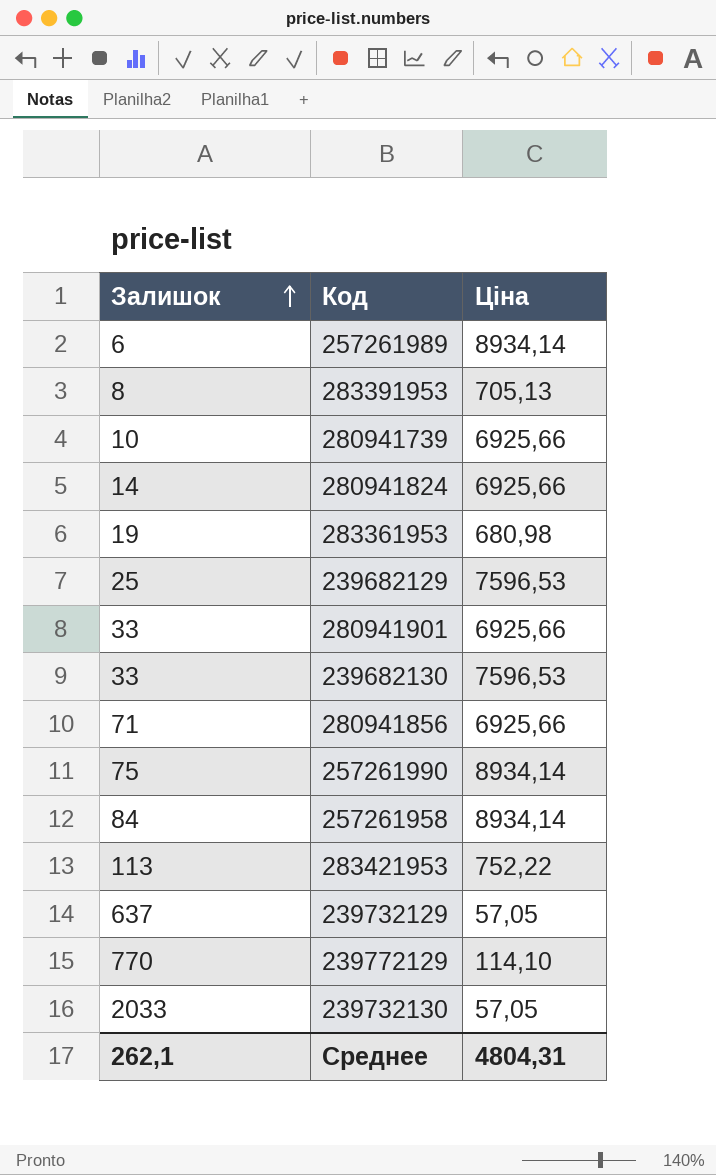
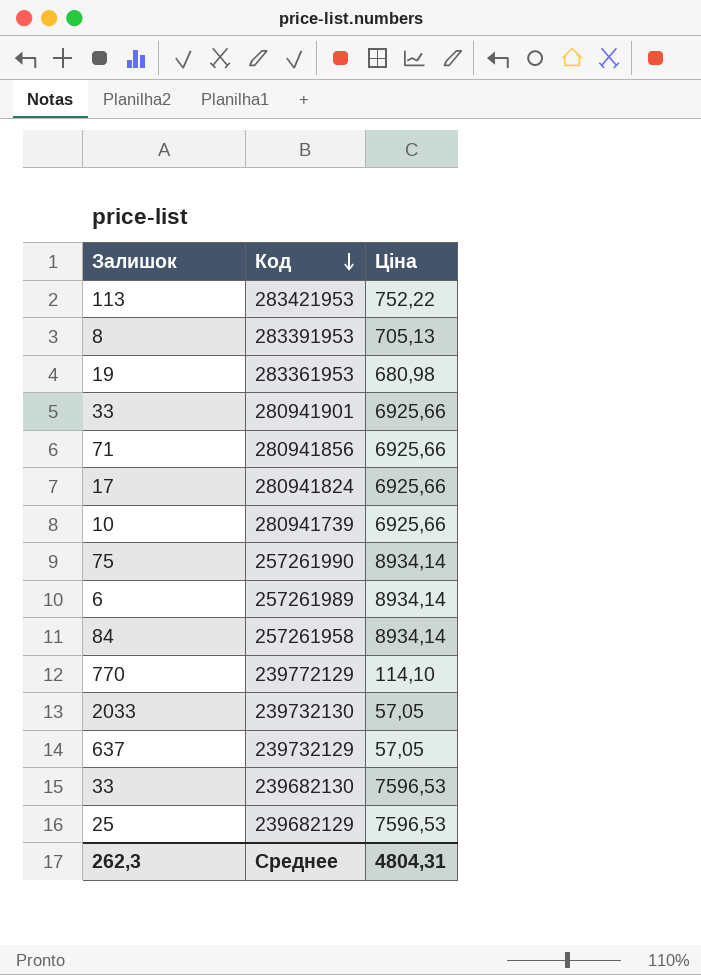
row order: Залишок ascending -> Код descending
280941824 | Залишок: 14 -> 17
Среднее | Залишок: 262,1 -> 262,3

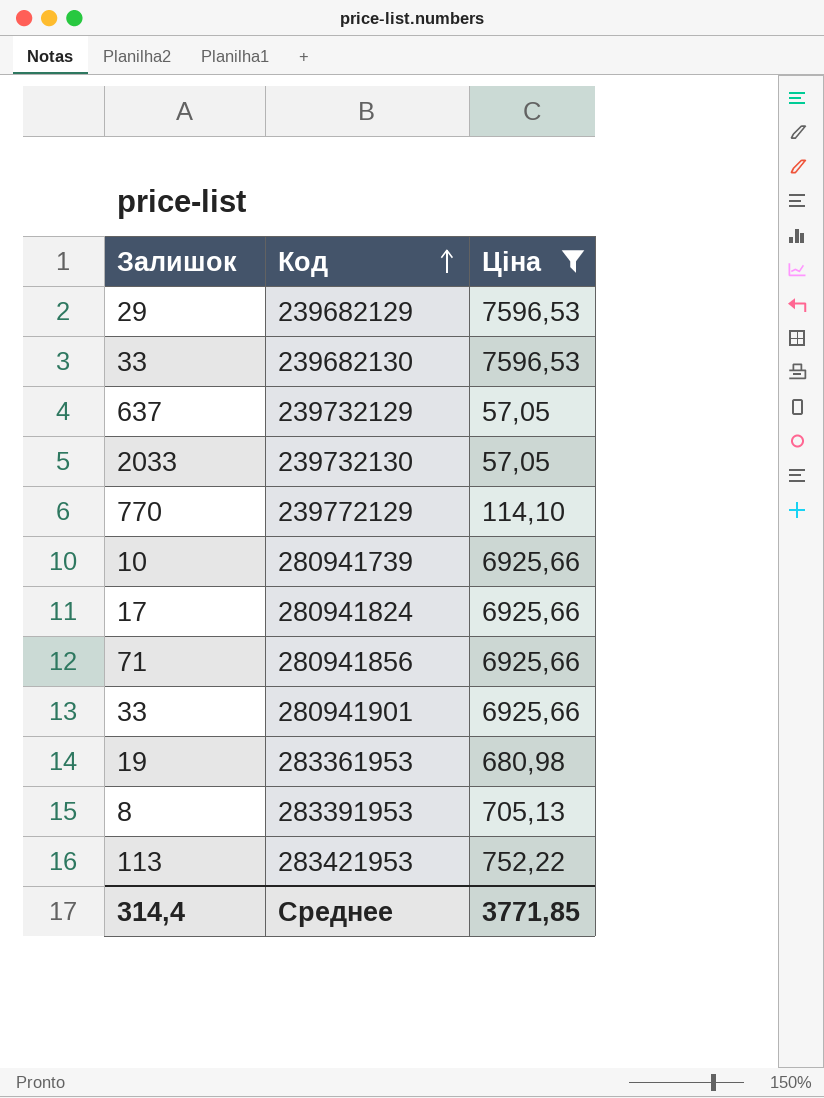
filter: none -> Ціна != 8934,14
row order: Код descending -> Код ascending
239682129 | Залишок: 25 -> 29
Среднее | Залишок: 262,3 -> 314,4
Среднее | Ціна: 4804,31 -> 3771,85

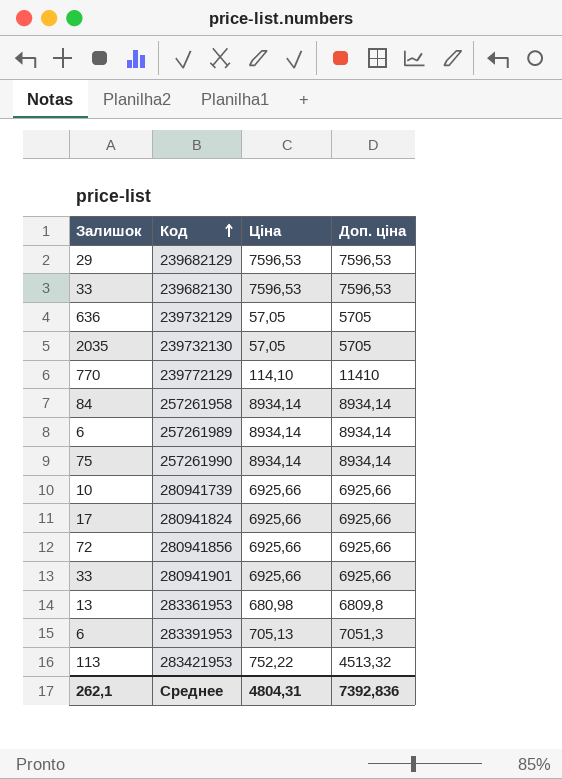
filter: Ціна != 8934,14 -> none
column Доп. ціна | position: none -> 4
239732129 | Залишок: 637 -> 636
239732130 | Залишок: 2033 -> 2035
280941856 | Залишок: 71 -> 72
283361953 | Залишок: 19 -> 13
283391953 | Залишок: 8 -> 6
Среднее | Залишок: 314,4 -> 262,1
Среднее | Ціна: 3771,85 -> 4804,31

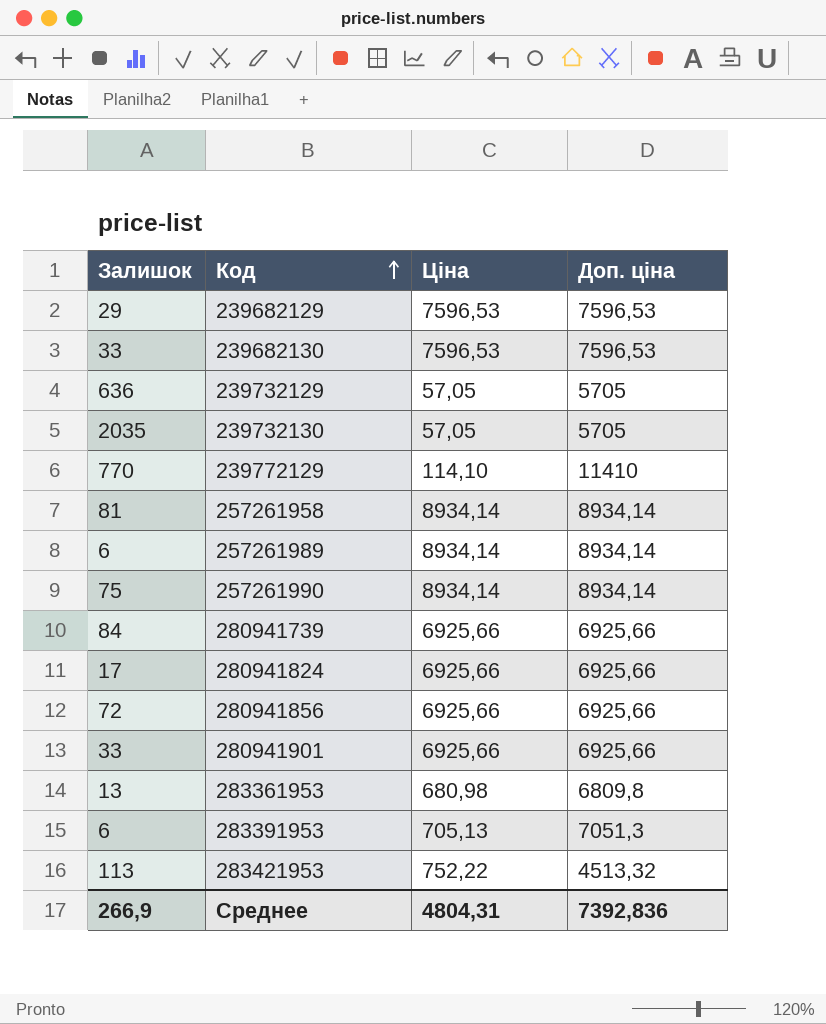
257261958 | Залишок: 84 -> 81
280941739 | Залишок: 10 -> 84
Среднее | Залишок: 262,1 -> 266,9

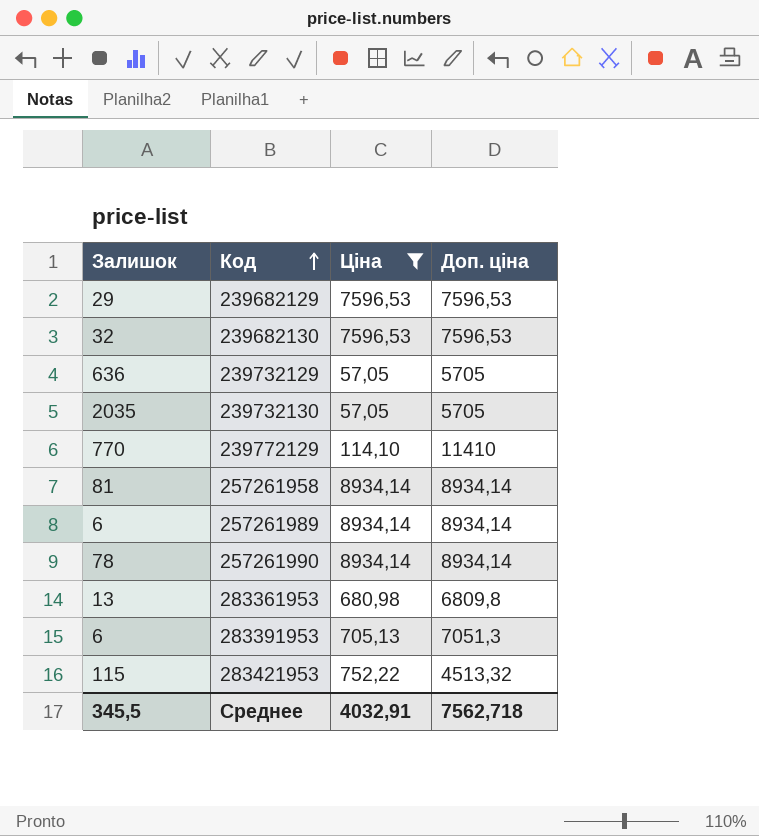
filter: none -> Ціна != 6925,66
239682130 | Залишок: 33 -> 32
257261990 | Залишок: 75 -> 78
283421953 | Залишок: 113 -> 115
Среднее | Залишок: 266,9 -> 345,5
Среднее | Ціна: 4804,31 -> 4032,91
Среднее | Доп. ціна: 7392,836 -> 7562,718

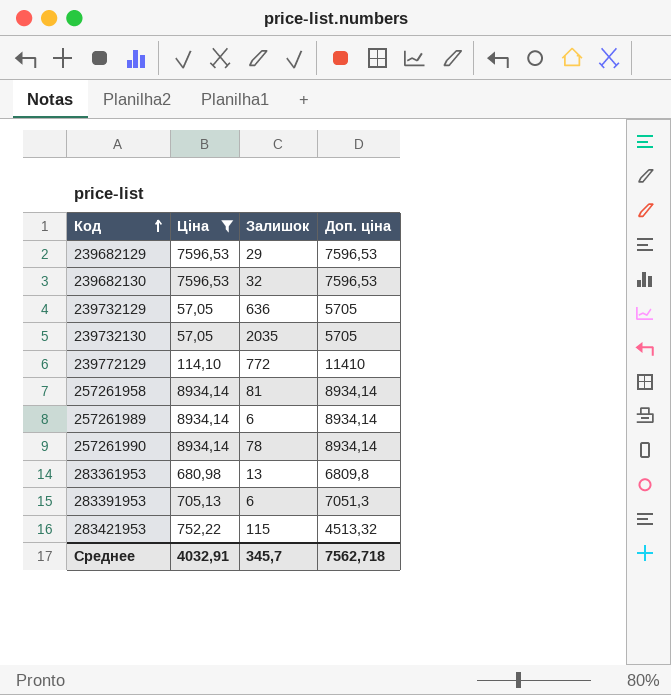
column Залишок | position: 1 -> 3
239772129 | Залишок: 770 -> 772
Среднее | Залишок: 345,5 -> 345,7

